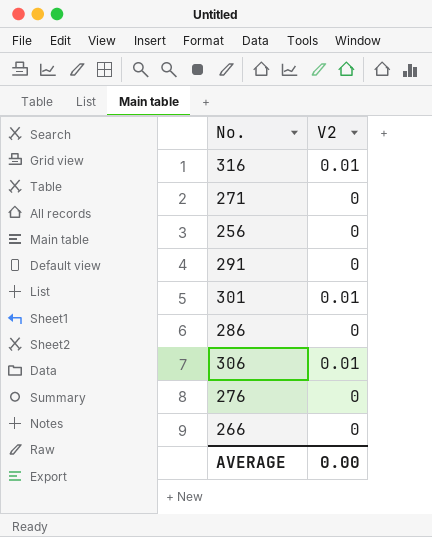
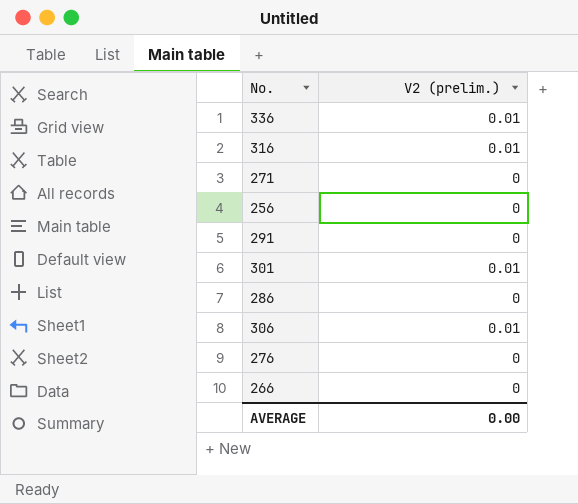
column name: V2 -> V2 (prelim.)
row 336: none -> 0.01

